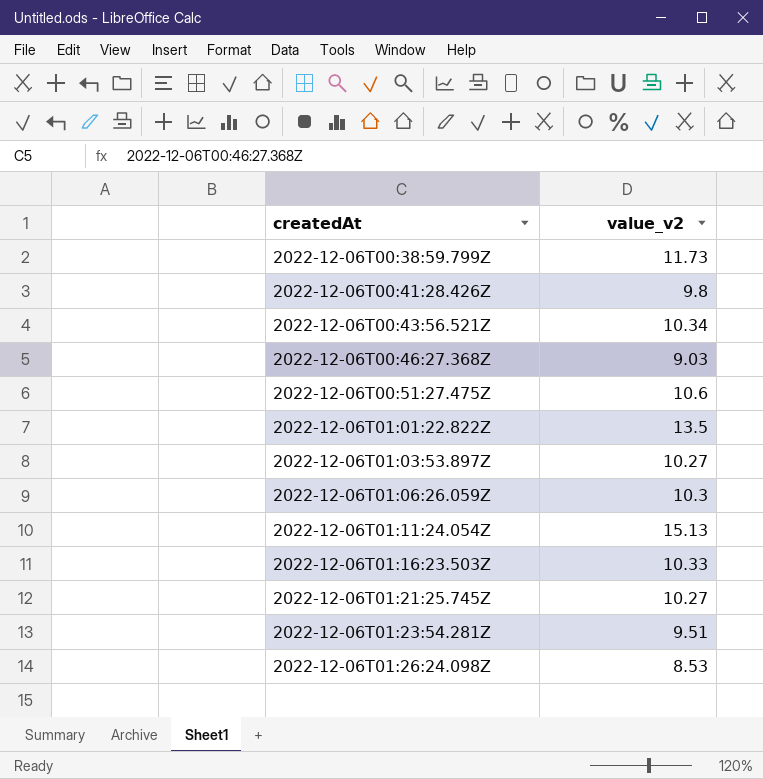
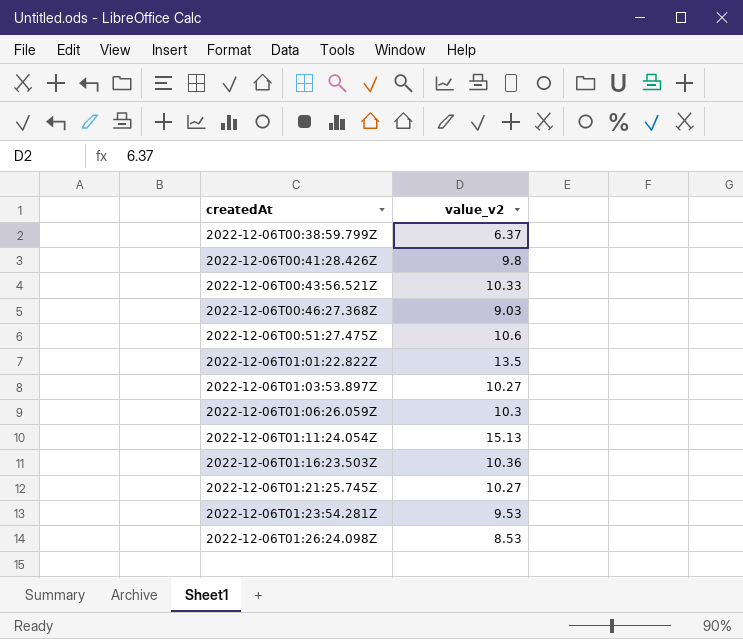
2022-12-06T00:38:59.799Z | value_v2: 11.73 -> 6.37
2022-12-06T00:43:56.521Z | value_v2: 10.34 -> 10.33
2022-12-06T01:16:23.503Z | value_v2: 10.33 -> 10.36
2022-12-06T01:23:54.281Z | value_v2: 9.51 -> 9.53

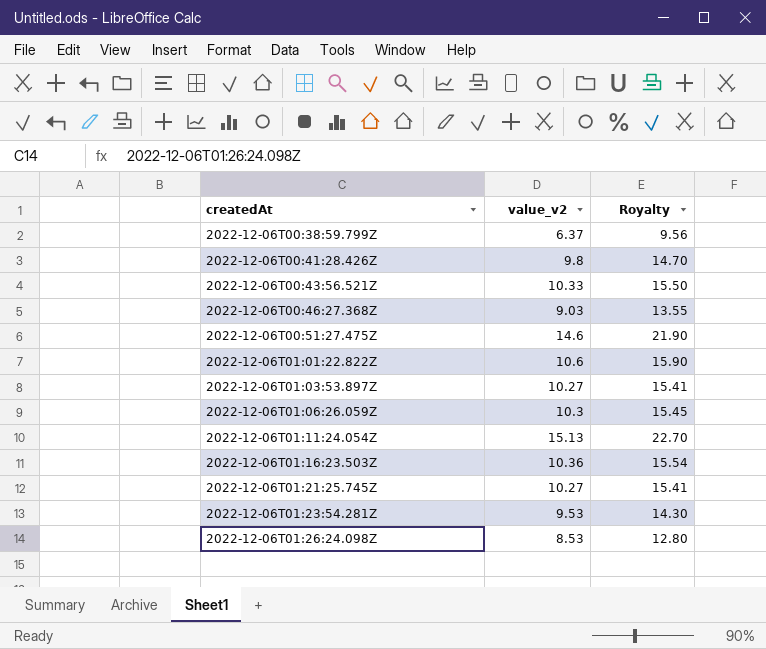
column Royalty | formula: none -> [value_v2] * 1.5
2022-12-06T00:51:27.475Z | value_v2: 10.6 -> 14.6
2022-12-06T01:01:22.822Z | value_v2: 13.5 -> 10.6

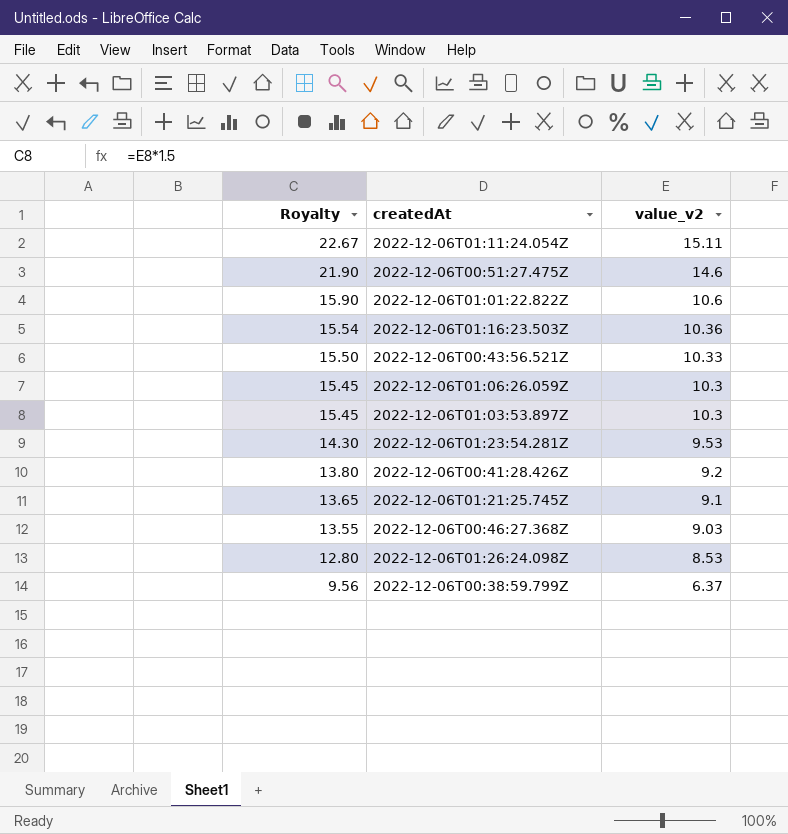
row order: createdAt ascending -> Royalty descending
column Royalty | position: 3 -> 1
2022-12-06T01:11:24.054Z | Royalty: 22.70 -> 22.67
2022-12-06T01:11:24.054Z | value_v2: 15.13 -> 15.11
2022-12-06T01:03:53.897Z | Royalty: 15.41 -> 15.45
2022-12-06T01:03:53.897Z | value_v2: 10.27 -> 10.3
2022-12-06T00:41:28.426Z | Royalty: 14.70 -> 13.80
2022-12-06T00:41:28.426Z | value_v2: 9.8 -> 9.2
2022-12-06T01:21:25.745Z | Royalty: 15.41 -> 13.65
2022-12-06T01:21:25.745Z | value_v2: 10.27 -> 9.1

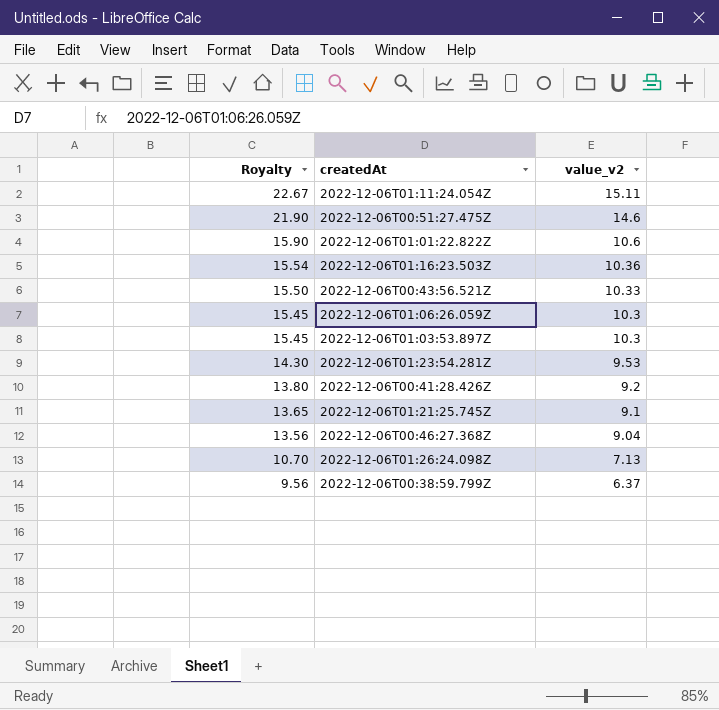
2022-12-06T00:46:27.368Z | Royalty: 13.55 -> 13.56
2022-12-06T00:46:27.368Z | value_v2: 9.03 -> 9.04
2022-12-06T01:26:24.098Z | Royalty: 12.80 -> 10.70
2022-12-06T01:26:24.098Z | value_v2: 8.53 -> 7.13

